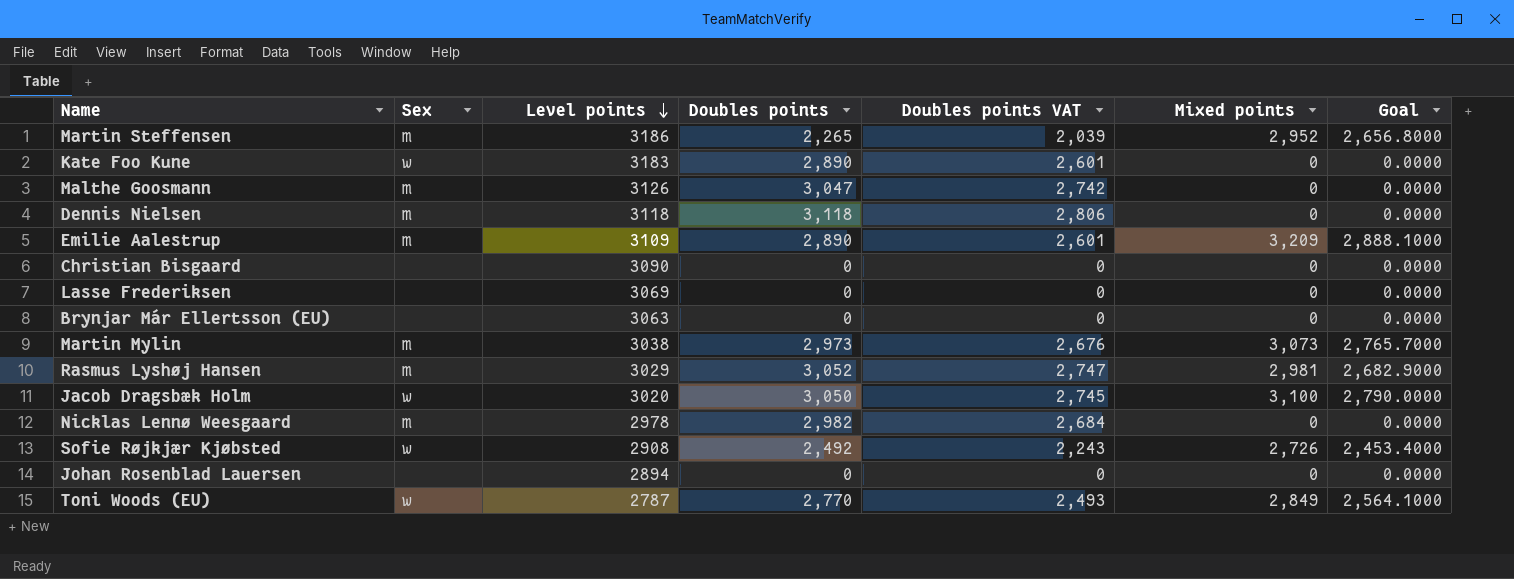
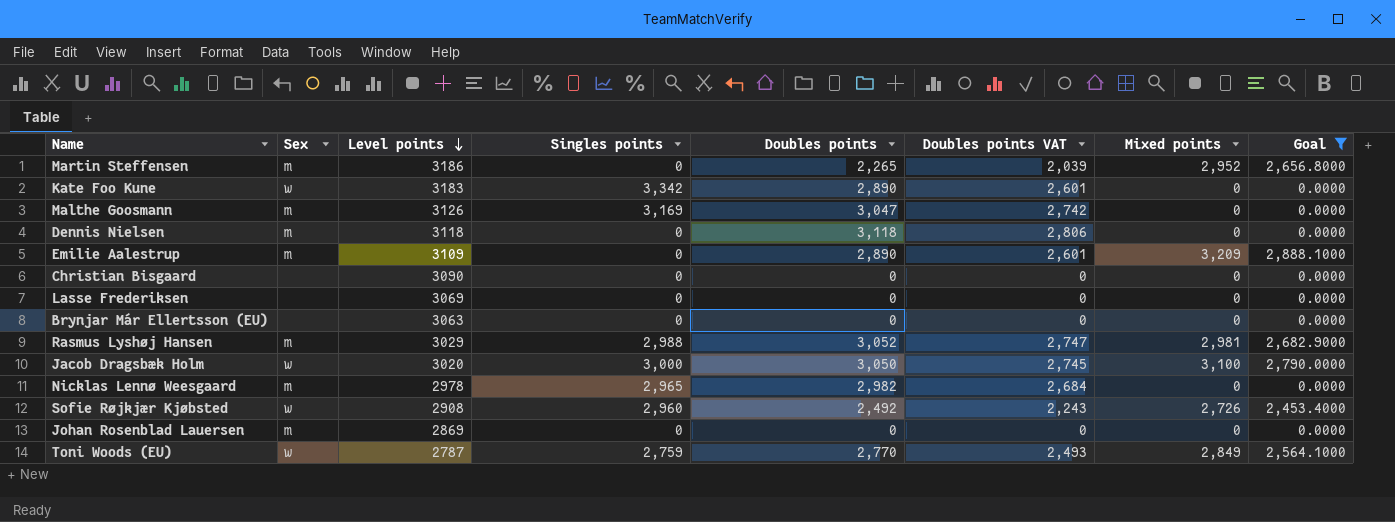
filter: none -> Goal != 2,765.7000
column Singles points | position: none -> 4
Johan Rosenblad Lauersen | Sex: none -> m
Johan Rosenblad Lauersen | Level points: 2894 -> 2869

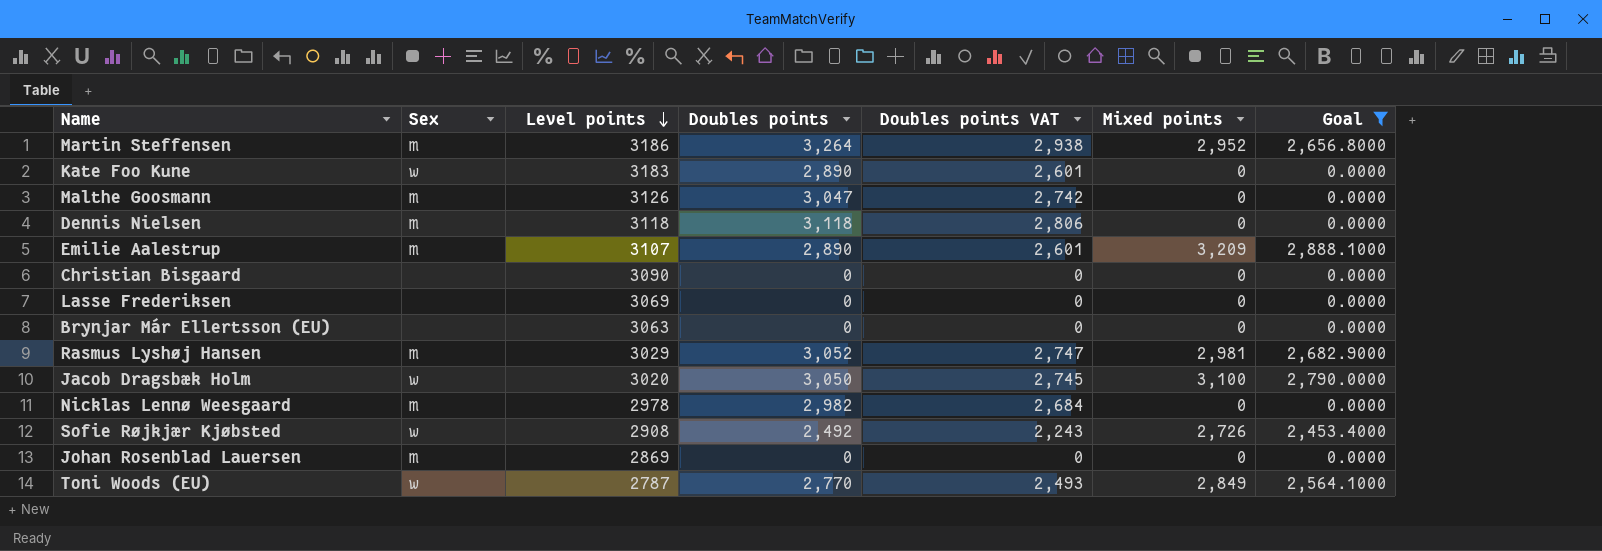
column Singles points | position: 4 -> none
Martin Steffensen | Doubles points: 2,265 -> 3,264
Martin Steffensen | Doubles points VAT: 2,039 -> 2,938
Emilie Aalestrup | Level points: 3109 -> 3107

